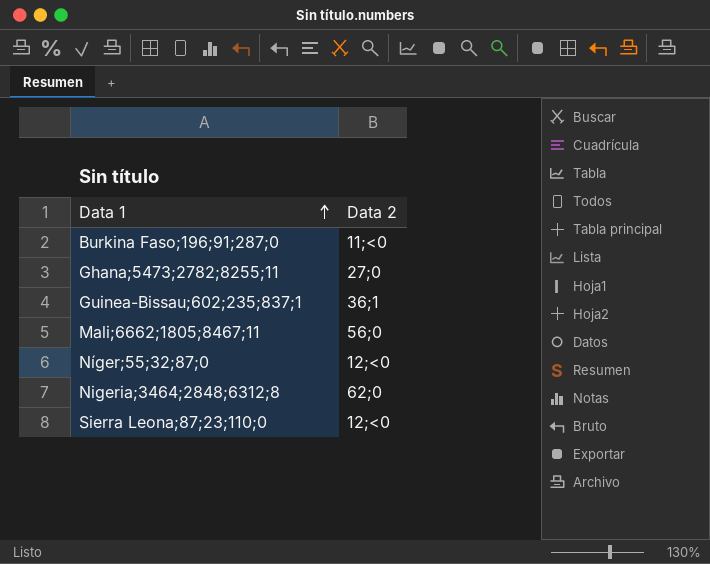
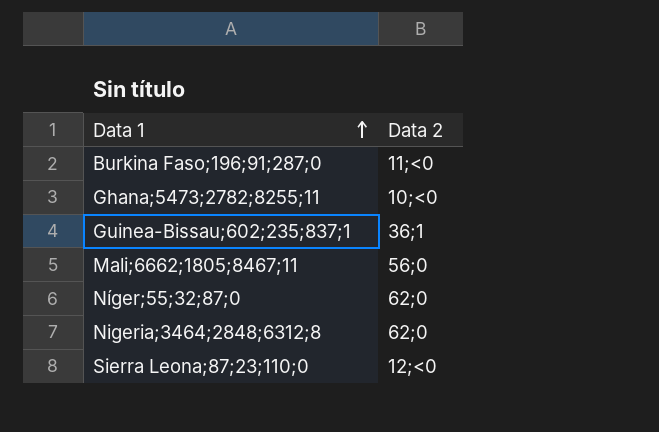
Ghana;5473;2782;8255;11 | Data 2: 27;0 -> 10;<0
Níger;55;32;87;0 | Data 2: 12;<0 -> 62;0

